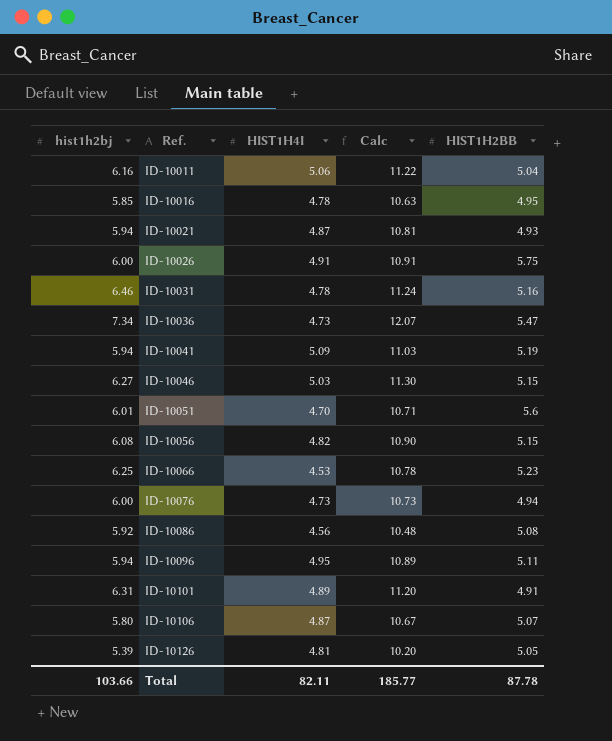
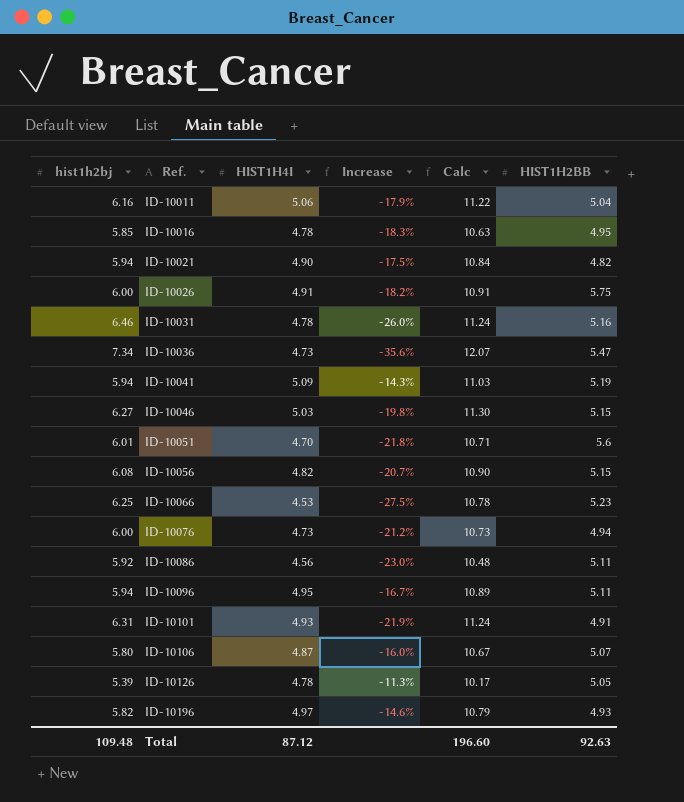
column Increase | formula: none -> ([HIST1H4I] - [hist1h2bj]) / [hist1h2bj]
ID-10021 | HIST1H4I: 4.87 -> 4.90
ID-10021 | Calc: 10.81 -> 10.84
ID-10021 | HIST1H2BB: 4.93 -> 4.82
ID-10086 | HIST1H2BB: 5.08 -> 5.11
ID-10101 | HIST1H4I: 4.89 -> 4.93
ID-10101 | Calc: 11.20 -> 11.24
ID-10126 | HIST1H4I: 4.81 -> 4.78
ID-10126 | Calc: 10.20 -> 10.17
row ID-10196: none -> 5.82 | 4.97 | -14.6% | 10.79 | 4.93
Total | hist1h2bj: 103.66 -> 109.48
Total | HIST1H4I: 82.11 -> 87.12
Total | Calc: 185.77 -> 196.60
Total | HIST1H2BB: 87.78 -> 92.63

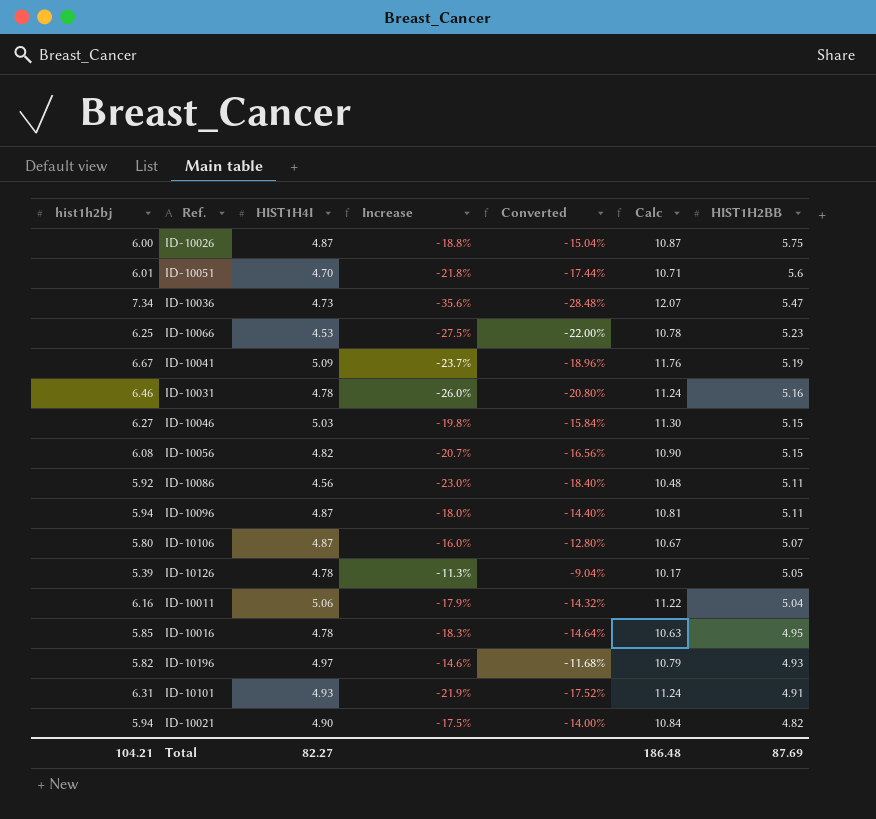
row order: Ref. ascending -> HIST1H2BB descending
column Converted | formula: none -> [Increase] * 0.8
row ID-10076: 6.00 | 4.73 | -21.2% | 10.73 | 4.94 -> none
ID-10026 | HIST1H4I: 4.91 -> 4.87
ID-10026 | Increase: -18.2% -> -18.8%
ID-10026 | Calc: 10.91 -> 10.87
ID-10041 | hist1h2bj: 5.94 -> 6.67
ID-10041 | Increase: -14.3% -> -23.7%
ID-10041 | Calc: 11.03 -> 11.76
ID-10096 | HIST1H4I: 4.95 -> 4.87
ID-10096 | Increase: -16.7% -> -18.0%
ID-10096 | Calc: 10.89 -> 10.81
Total | hist1h2bj: 109.48 -> 104.21
Total | HIST1H4I: 87.12 -> 82.27
Total | Calc: 196.60 -> 186.48
Total | HIST1H2BB: 92.63 -> 87.69

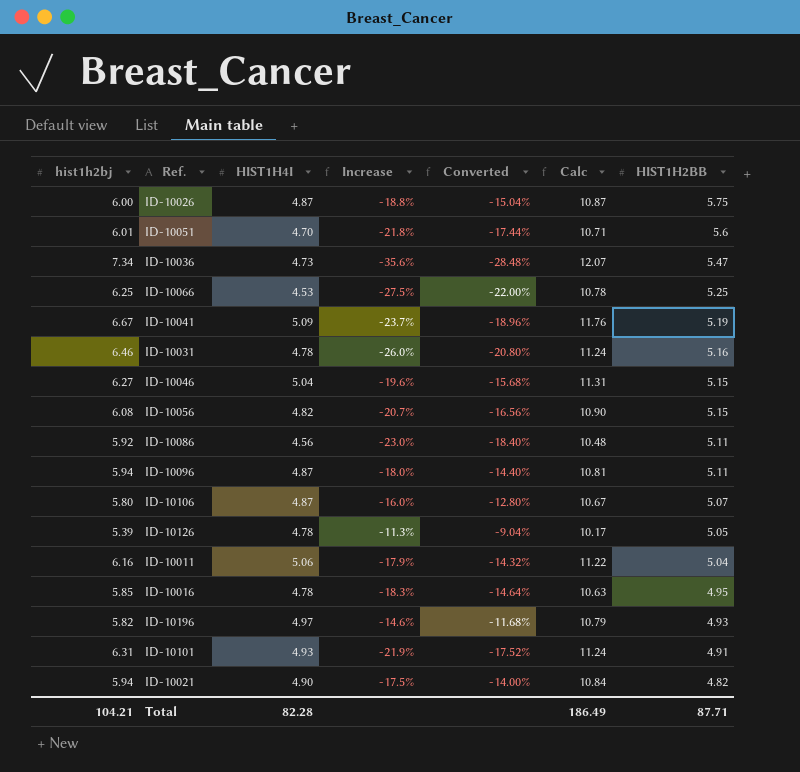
ID-10066 | HIST1H2BB: 5.23 -> 5.25
ID-10046 | HIST1H4I: 5.03 -> 5.04
ID-10046 | Increase: -19.8% -> -19.6%
ID-10046 | Converted: -15.84% -> -15.68%
ID-10046 | Calc: 11.30 -> 11.31
Total | HIST1H4I: 82.27 -> 82.28
Total | Calc: 186.48 -> 186.49
Total | HIST1H2BB: 87.69 -> 87.71

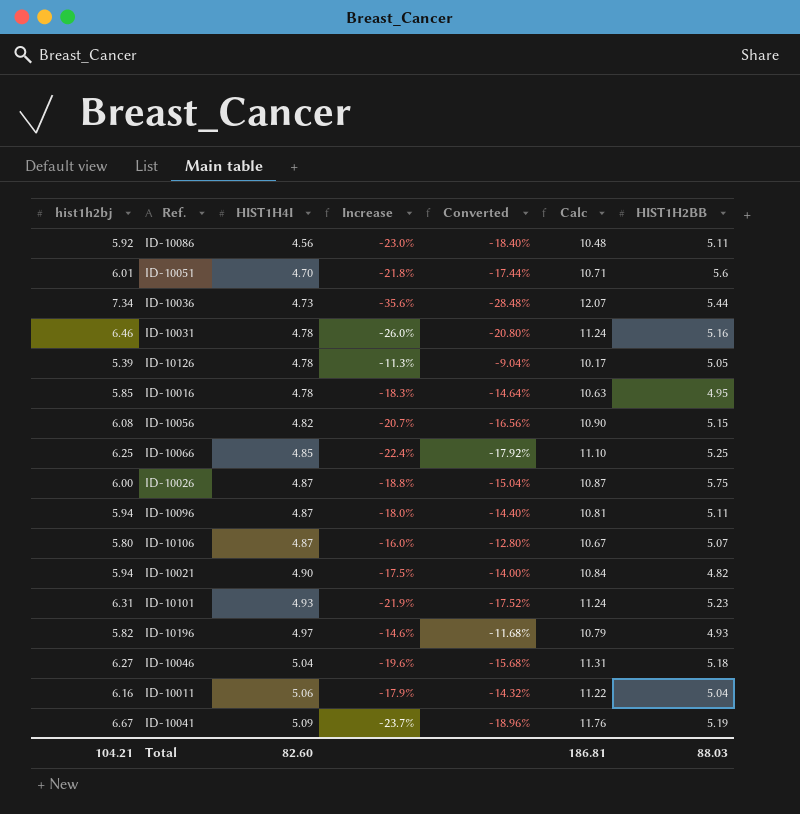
row order: HIST1H2BB descending -> HIST1H4I ascending
ID-10036 | HIST1H2BB: 5.47 -> 5.44
ID-10066 | HIST1H4I: 4.53 -> 4.85
ID-10066 | Increase: -27.5% -> -22.4%
ID-10066 | Converted: -22.00% -> -17.92%
ID-10066 | Calc: 10.78 -> 11.10
ID-10101 | HIST1H2BB: 4.91 -> 5.23
ID-10046 | HIST1H2BB: 5.15 -> 5.18
Total | HIST1H4I: 82.28 -> 82.60
Total | Calc: 186.49 -> 186.81
Total | HIST1H2BB: 87.71 -> 88.03

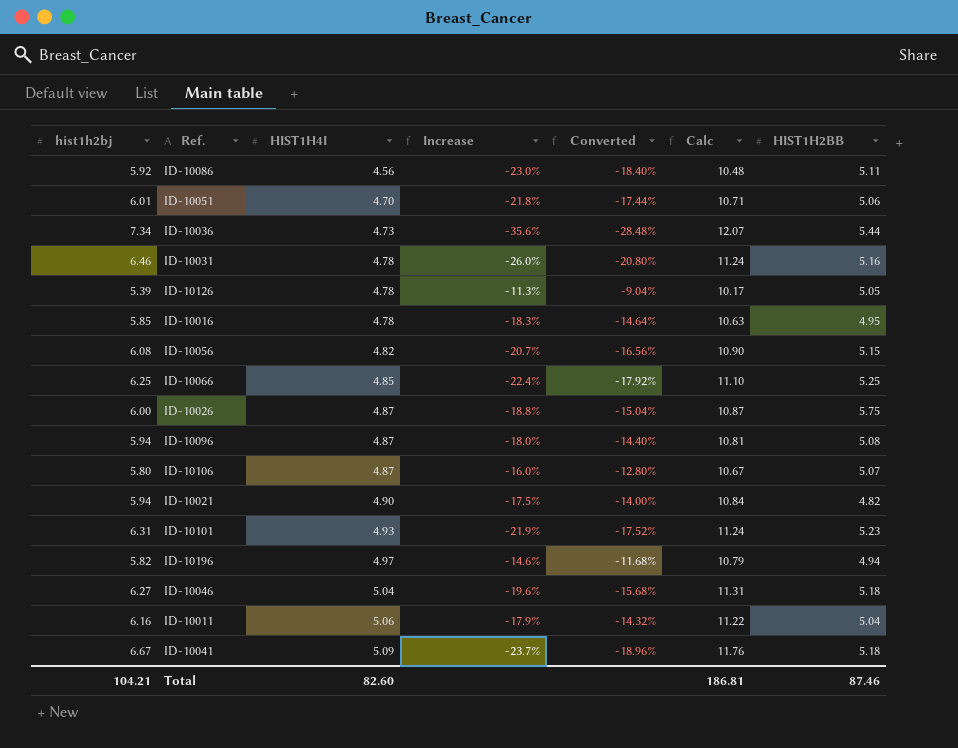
ID-10051 | HIST1H2BB: 5.6 -> 5.06
ID-10096 | HIST1H2BB: 5.11 -> 5.08
ID-10196 | HIST1H2BB: 4.93 -> 4.94
ID-10041 | HIST1H2BB: 5.19 -> 5.18
Total | HIST1H2BB: 88.03 -> 87.46

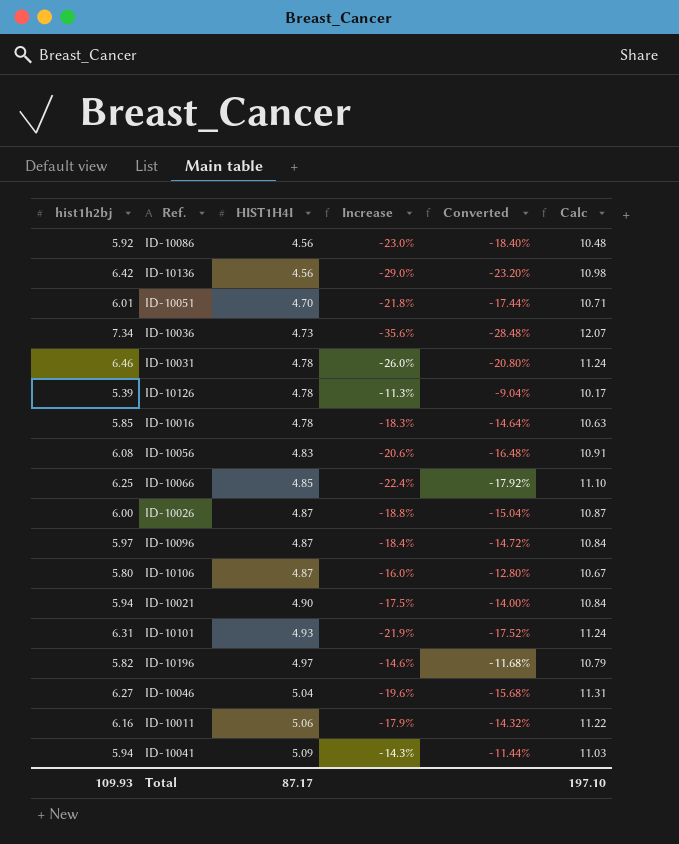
column HIST1H2BB | position: 7 -> none
row ID-10136: none -> 6.42 | 4.56 | -29.0% | -23.20% | 10.98
ID-10056 | HIST1H4I: 4.82 -> 4.83
ID-10056 | Increase: -20.7% -> -20.6%
ID-10056 | Converted: -16.56% -> -16.48%
ID-10056 | Calc: 10.90 -> 10.91
ID-10096 | hist1h2bj: 5.94 -> 5.97
ID-10096 | Increase: -18.0% -> -18.4%
ID-10096 | Converted: -14.40% -> -14.72%
ID-10096 | Calc: 10.81 -> 10.84
ID-10041 | hist1h2bj: 6.67 -> 5.94
ID-10041 | Increase: -23.7% -> -14.3%
ID-10041 | Converted: -18.96% -> -11.44%
ID-10041 | Calc: 11.76 -> 11.03
Total | hist1h2bj: 104.21 -> 109.93
Total | HIST1H4I: 82.60 -> 87.17
Total | Calc: 186.81 -> 197.10

